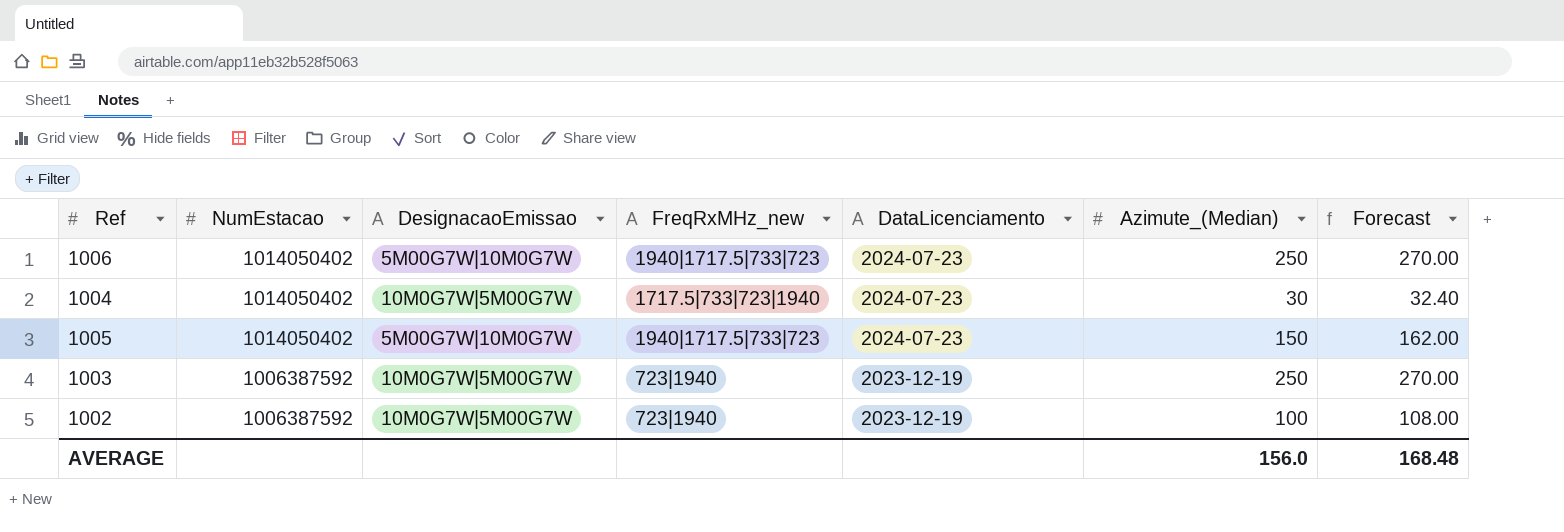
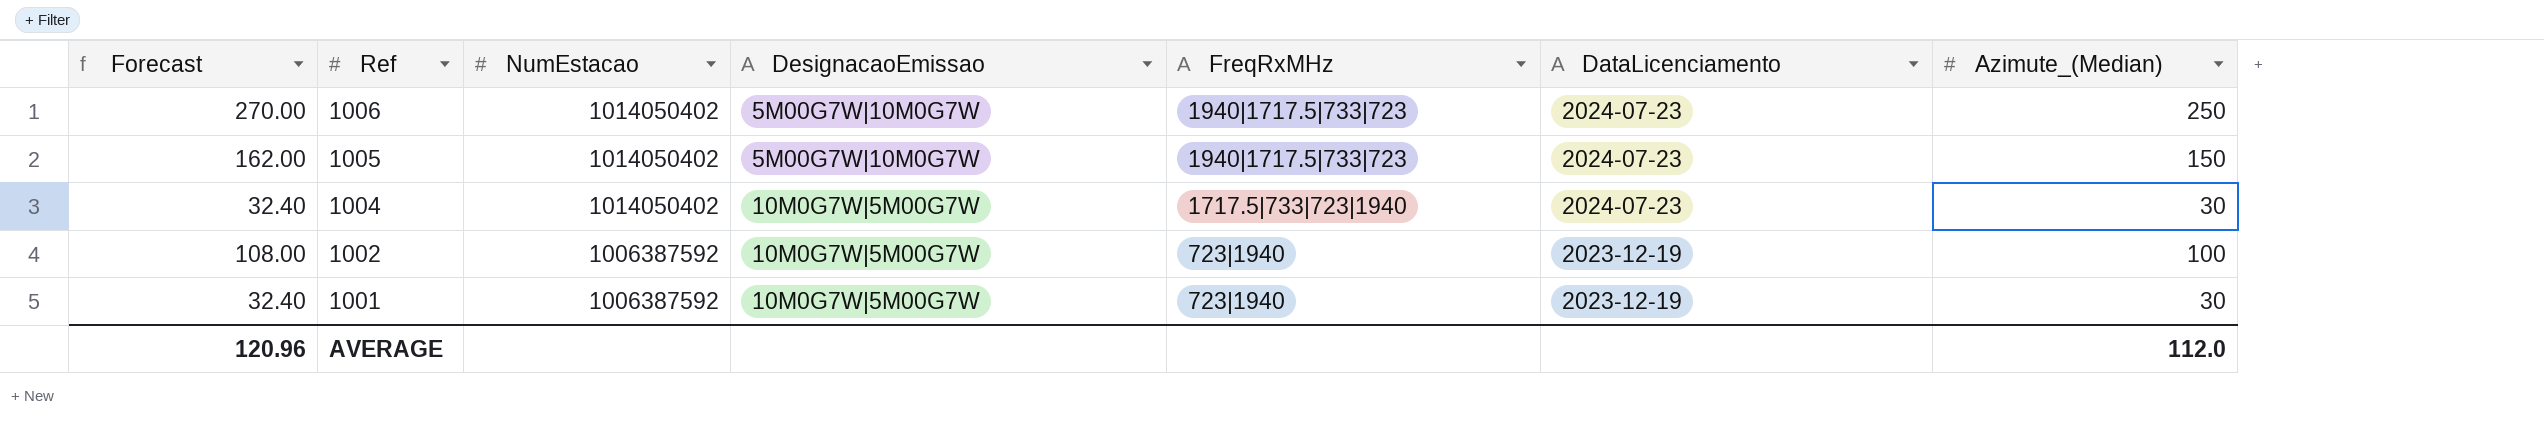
row order: NumEstacao descending -> Ref descending
column Forecast | position: 7 -> 1
column name: FreqRxMHz_new -> FreqRxMHz
row 1003: 1006387592 | 10M0G7W|5M00G7W | 723|1940 | 2023-12-19 | 250 | 270.00 -> none
row 1001: none -> 32.40 | 1006387592 | 10M0G7W|5M00G7W | 723|1940 | 2023-12-19 | 30
AVERAGE | Forecast: 168.48 -> 120.96
AVERAGE | Azimute_(Median): 156.0 -> 112.0

